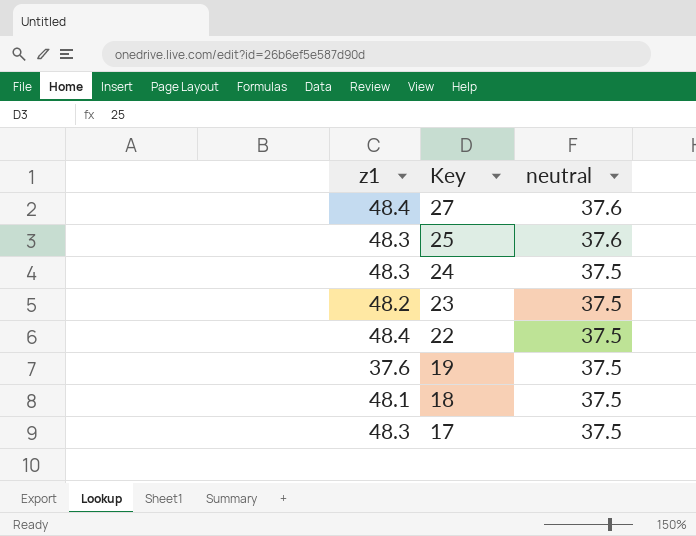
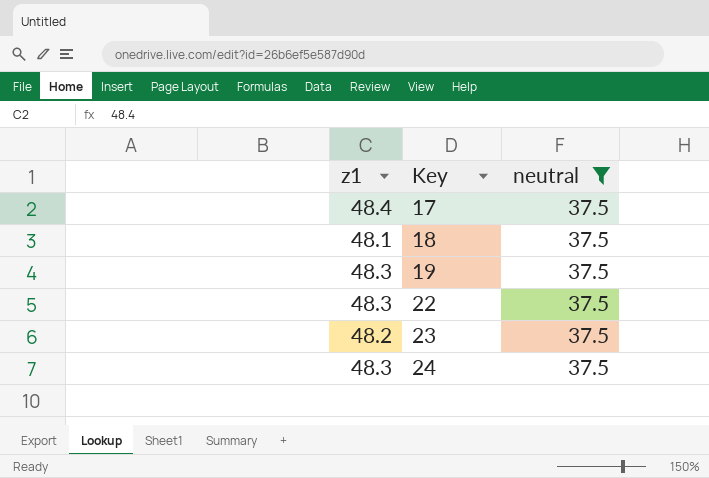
filter: none -> neutral = 37.5
row order: Key descending -> Key ascending
17 | z1: 48.3 -> 48.4
19 | z1: 37.6 -> 48.3
22 | z1: 48.4 -> 48.3

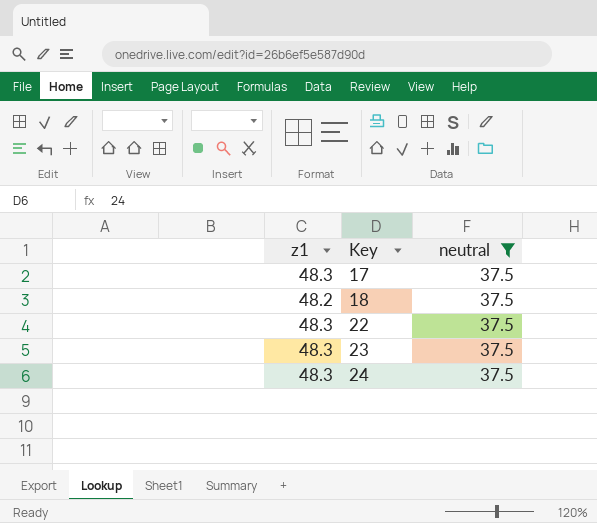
row 19: 48.3 | 37.5 -> none
17 | z1: 48.4 -> 48.3
18 | z1: 48.1 -> 48.2
23 | z1: 48.2 -> 48.3

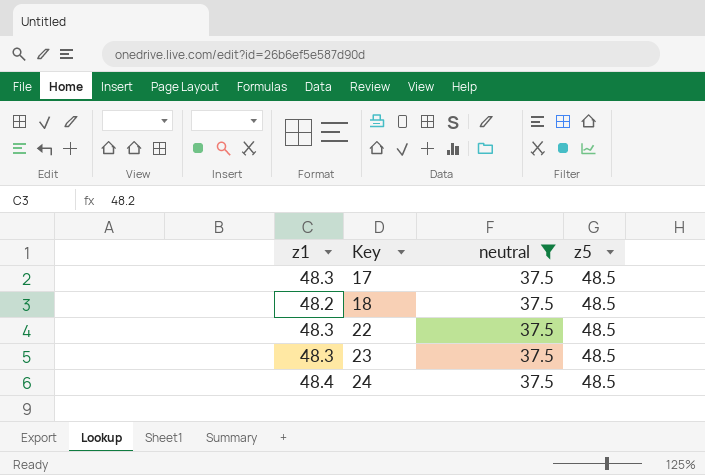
column z5 | position: none -> 4
24 | z1: 48.3 -> 48.4

